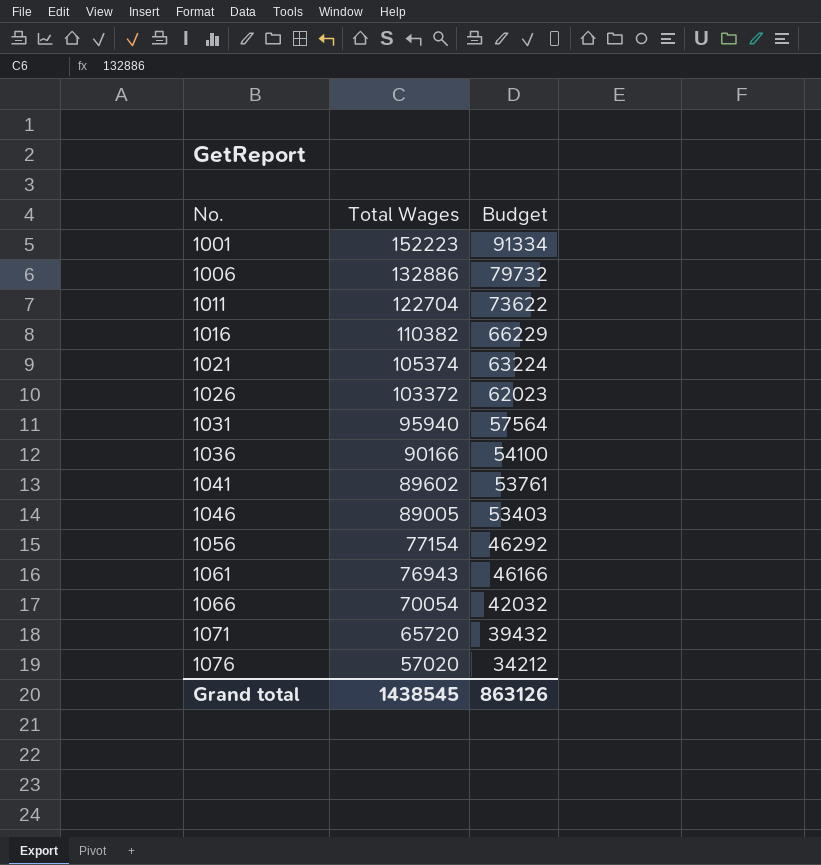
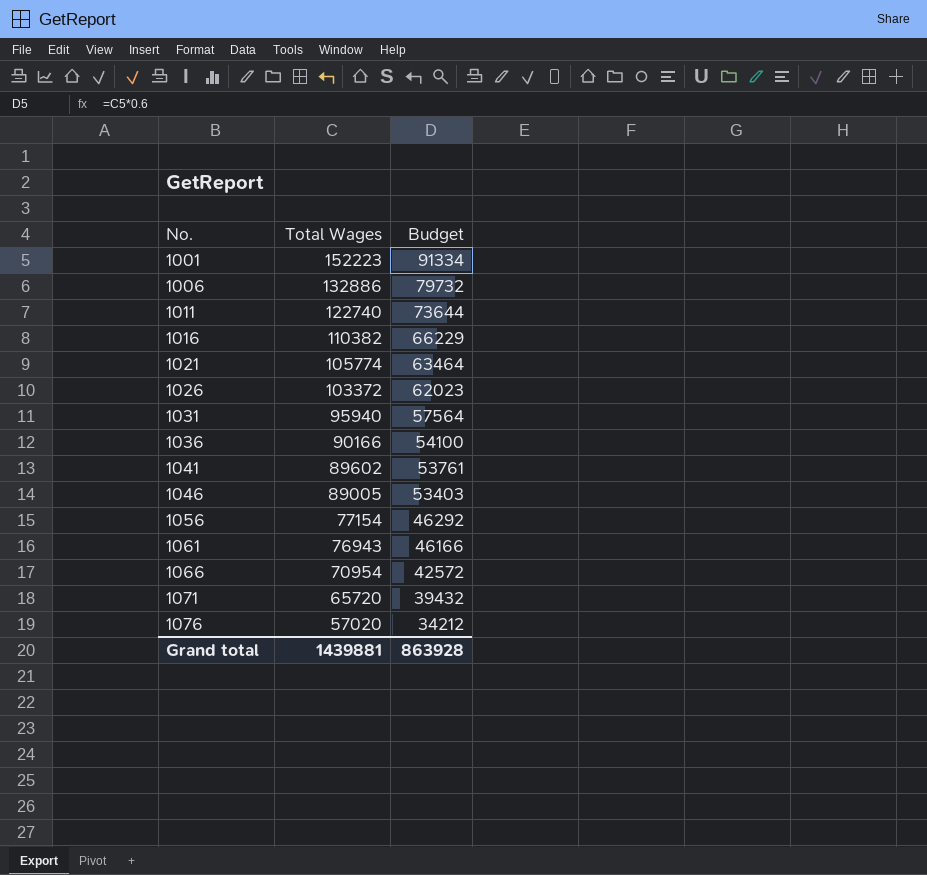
1011 | Total Wages: 122704 -> 122740
1011 | Budget: 73622 -> 73644
1021 | Total Wages: 105374 -> 105774
1021 | Budget: 63224 -> 63464
1066 | Total Wages: 70054 -> 70954
1066 | Budget: 42032 -> 42572
Grand total | Total Wages: 1438545 -> 1439881
Grand total | Budget: 863126 -> 863928

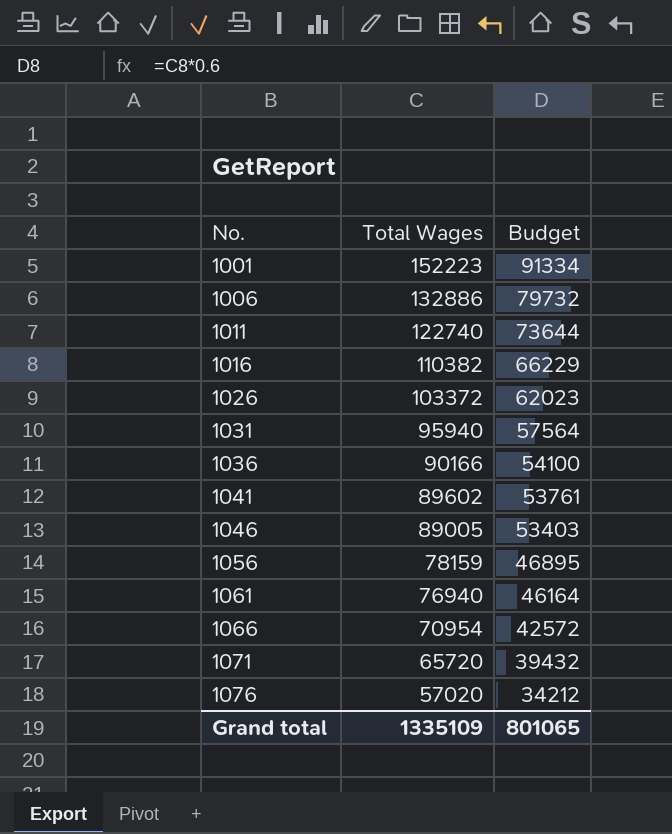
row 1021: 105774 | 63464 -> none
1056 | Total Wages: 77154 -> 78159
1056 | Budget: 46292 -> 46895
1061 | Total Wages: 76943 -> 76940
1061 | Budget: 46166 -> 46164
Grand total | Total Wages: 1439881 -> 1335109
Grand total | Budget: 863928 -> 801065

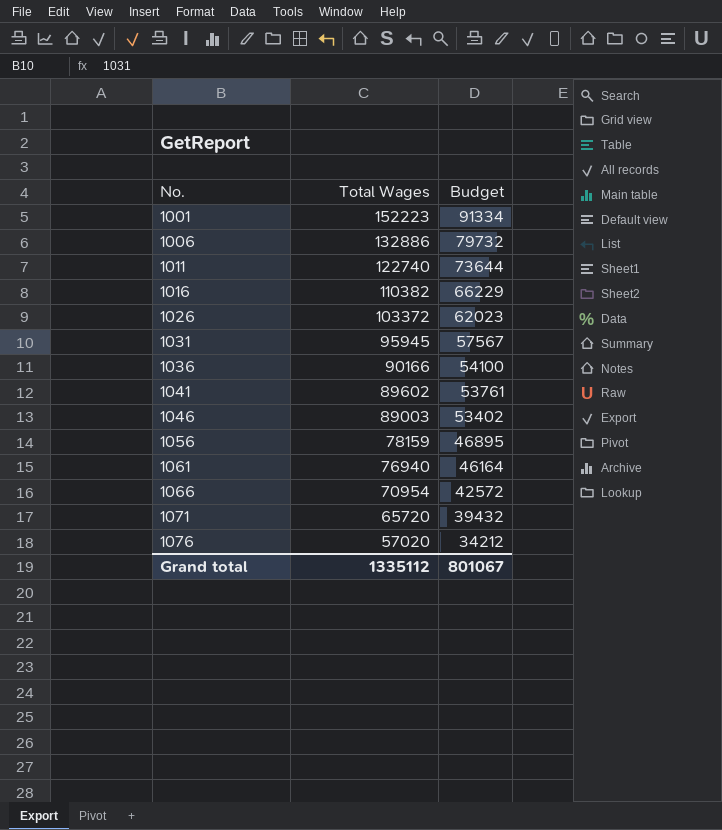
1031 | Total Wages: 95940 -> 95945
1031 | Budget: 57564 -> 57567
1046 | Total Wages: 89005 -> 89003
1046 | Budget: 53403 -> 53402
Grand total | Total Wages: 1335109 -> 1335112
Grand total | Budget: 801065 -> 801067

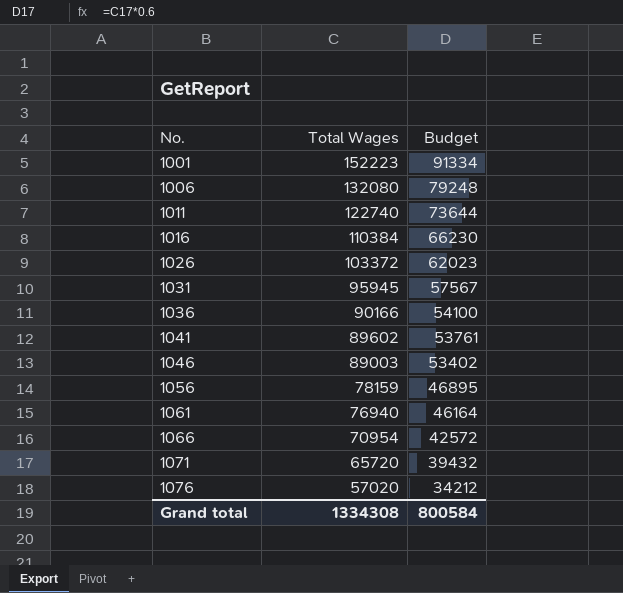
1006 | Total Wages: 132886 -> 132080
1006 | Budget: 79732 -> 79248
1016 | Total Wages: 110382 -> 110384
1016 | Budget: 66229 -> 66230
Grand total | Total Wages: 1335112 -> 1334308
Grand total | Budget: 801067 -> 800584

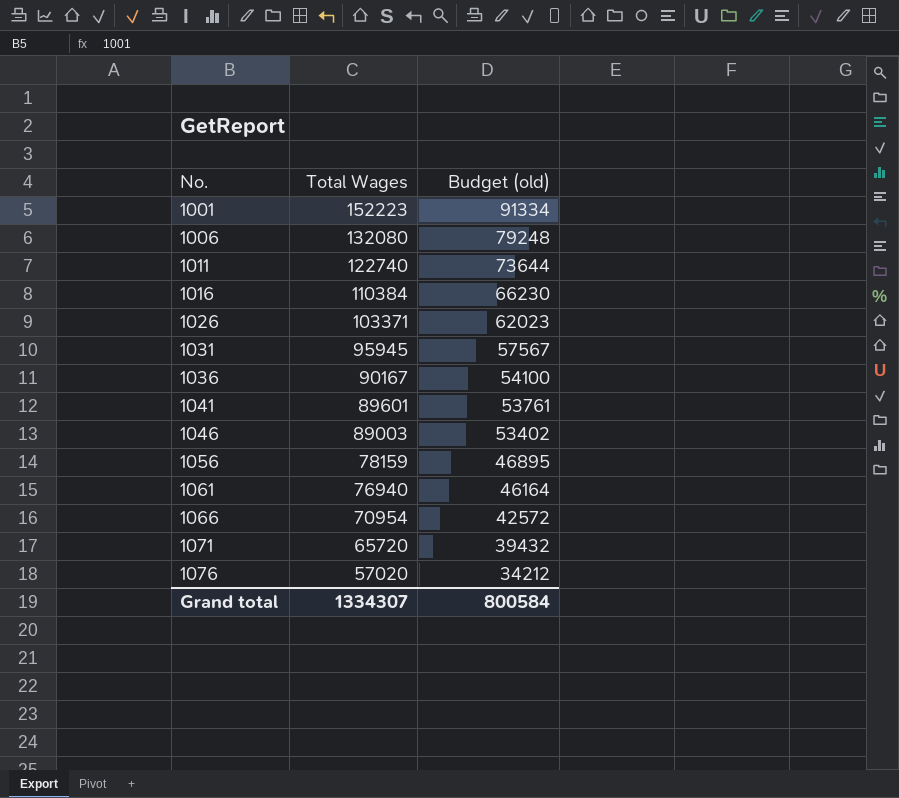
column name: Budget -> Budget (old)
1026 | Total Wages: 103372 -> 103371
1036 | Total Wages: 90166 -> 90167
1041 | Total Wages: 89602 -> 89601
Grand total | Total Wages: 1334308 -> 1334307

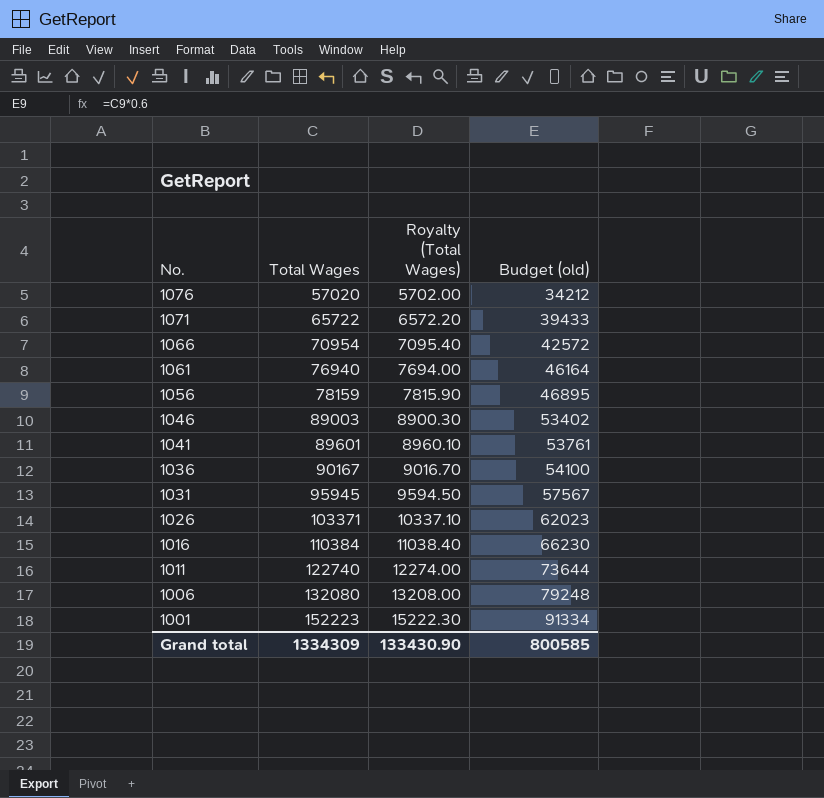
row order: No. ascending -> No. descending
column Royalty (Total Wages) | formula: none -> [Total Wages] * 0.1
1071 | Total Wages: 65720 -> 65722
1071 | Budget (old): 39432 -> 39433
Grand total | Total Wages: 1334307 -> 1334309
Grand total | Budget (old): 800584 -> 800585

